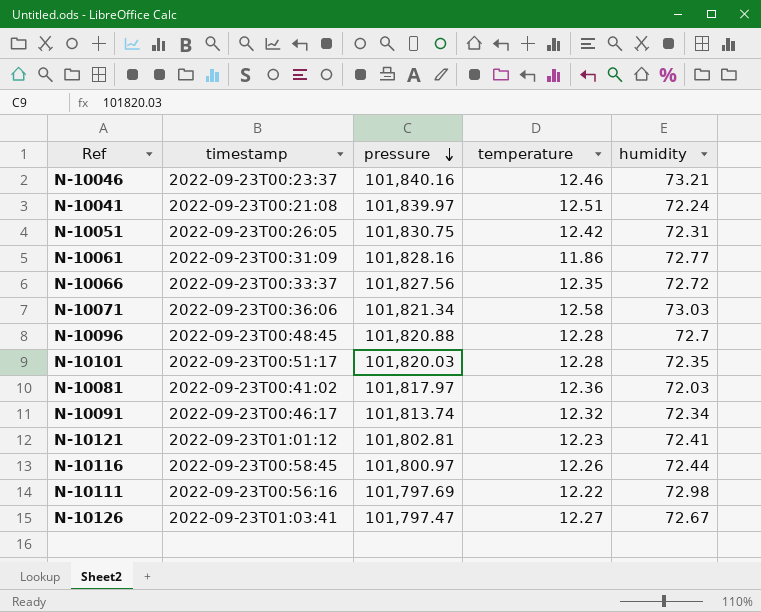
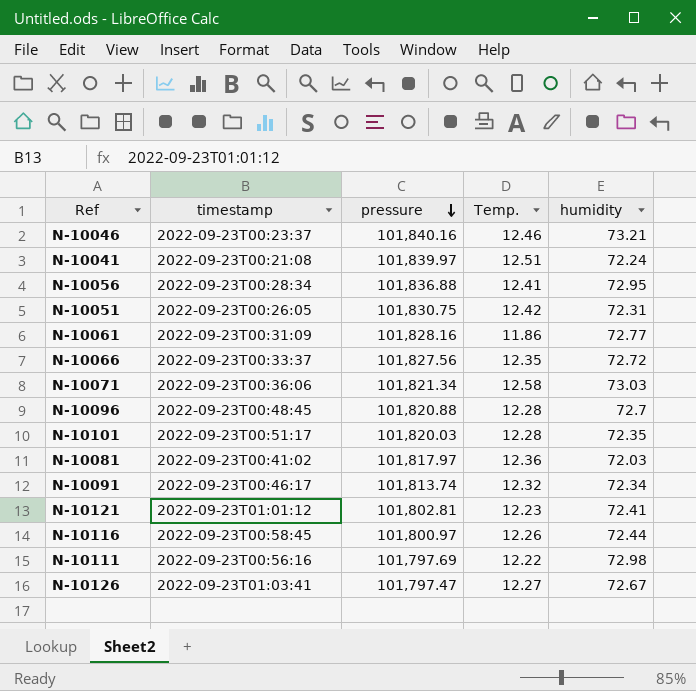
column name: temperature -> Temp.
row N-10056: none -> 2022-09-23T00:28:34 | 101,836.88 | 12.41 | 72.95

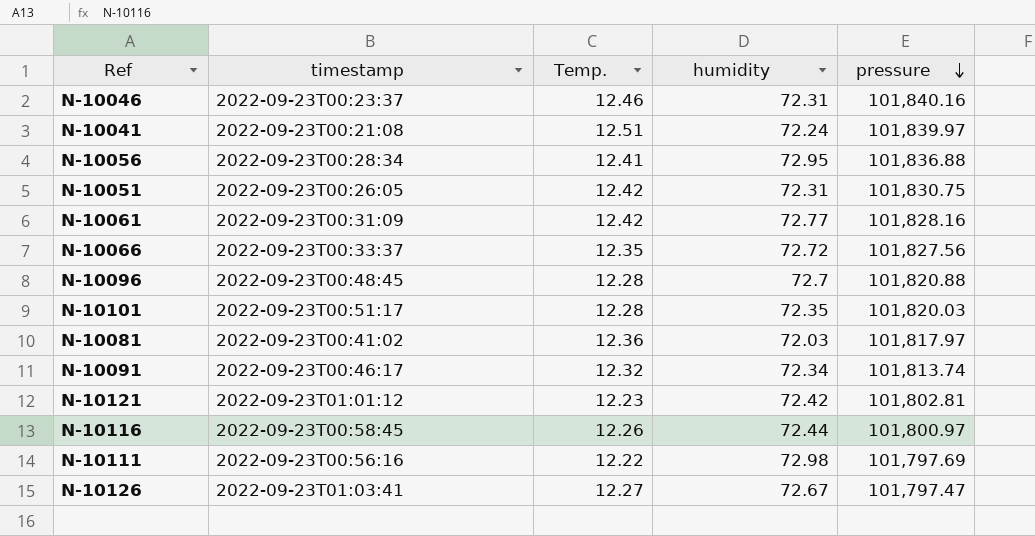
column pressure | position: 3 -> 5
row N-10071: 2022-09-23T00:36:06 | 101,821.34 | 12.58 | 73.03 -> none
N-10046 | humidity: 73.21 -> 72.31
N-10061 | Temp.: 11.86 -> 12.42
N-10121 | humidity: 72.41 -> 72.42

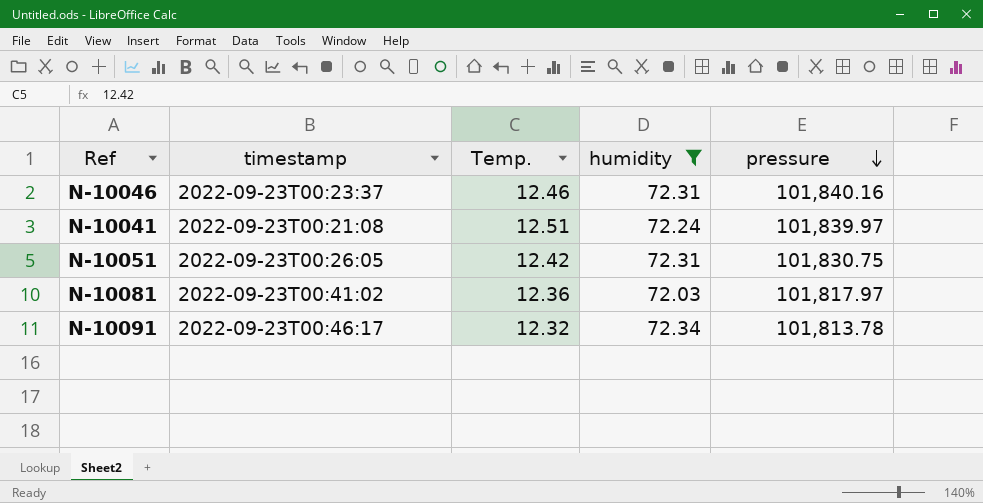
filter: none -> humidity <= 72.34
N-10091 | pressure: 101,813.74 -> 101,813.78

